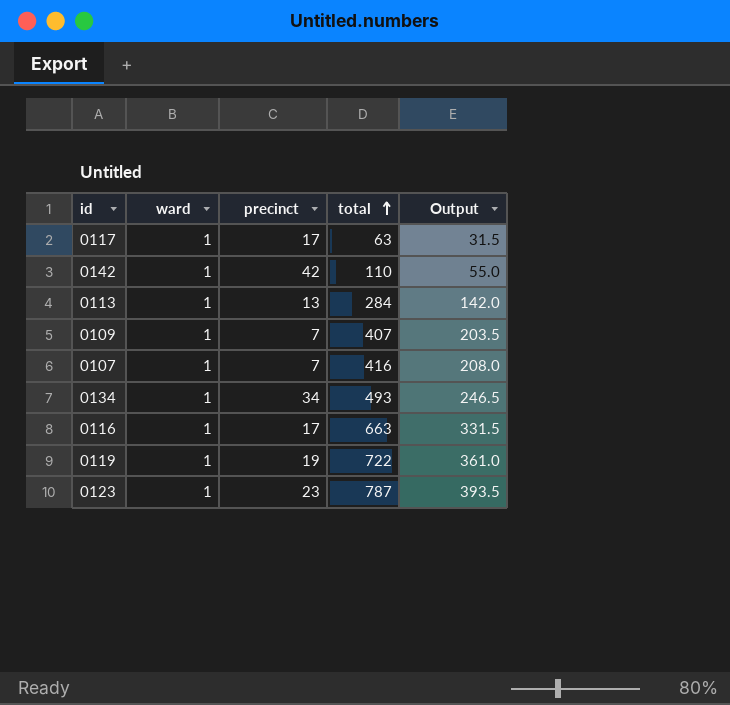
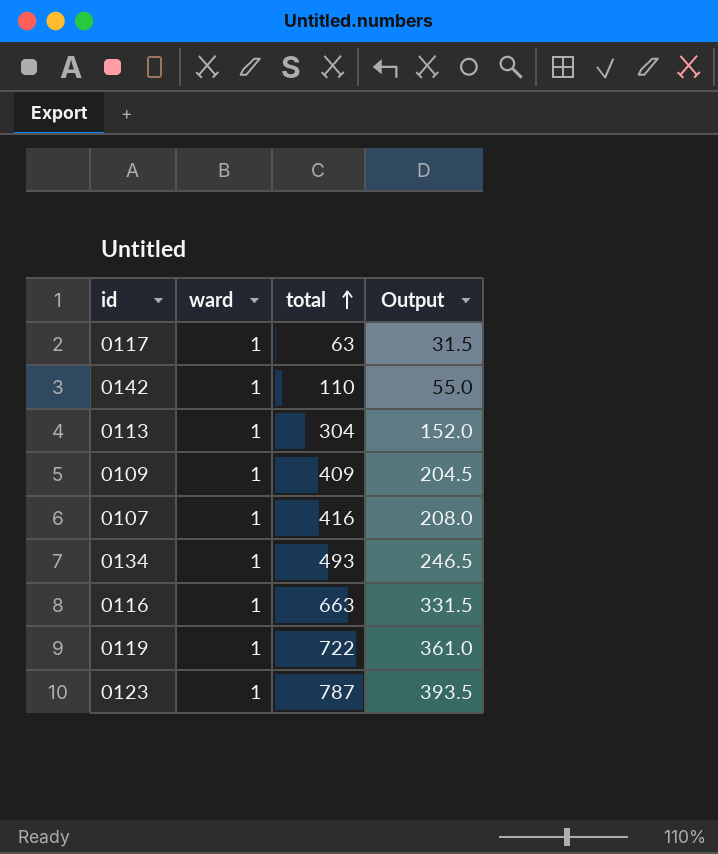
column precinct | position: 3 -> none
0113 | total: 284 -> 304
0113 | Output: 142.0 -> 152.0
0109 | total: 407 -> 409
0109 | Output: 203.5 -> 204.5

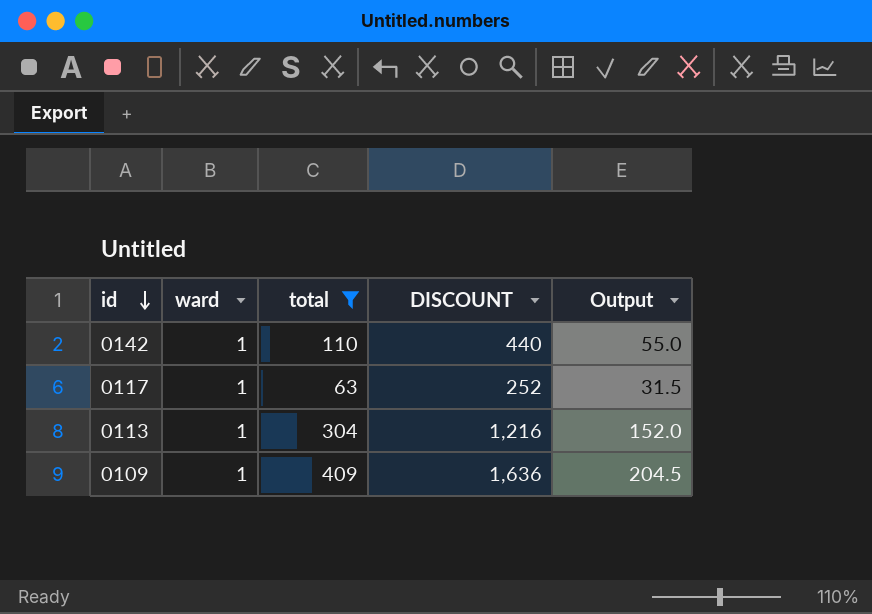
filter: none -> total <= 409
row order: total ascending -> id descending
column DISCOUNT | formula: none -> [total] * 4

